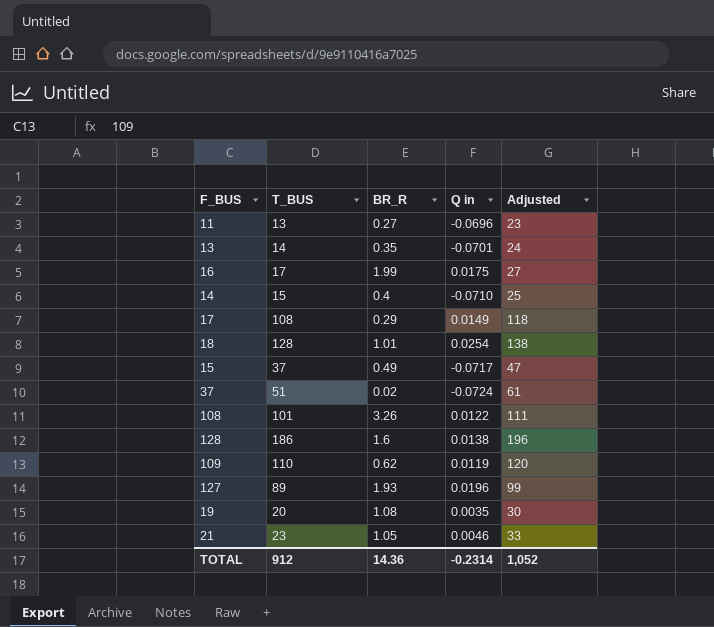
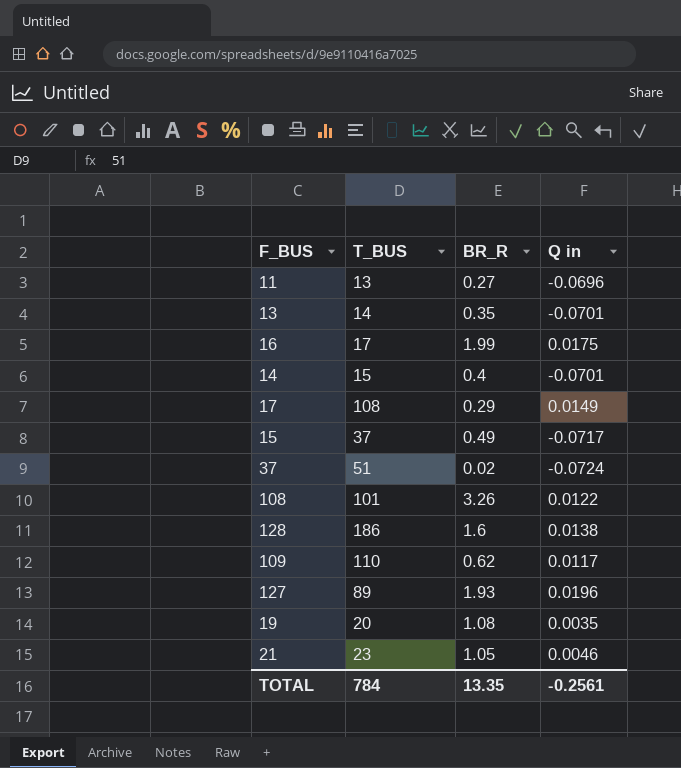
column Adjusted | formula: [T_BUS] + 10 -> none
row 18: 128 | 1.01 | 0.0254 | 138 -> none
14 | Q in: -0.0710 -> -0.0701
109 | Q in: 0.0119 -> 0.0117
TOTAL | T_BUS: 912 -> 784
TOTAL | BR_R: 14.36 -> 13.35
TOTAL | Q in: -0.2314 -> -0.2561

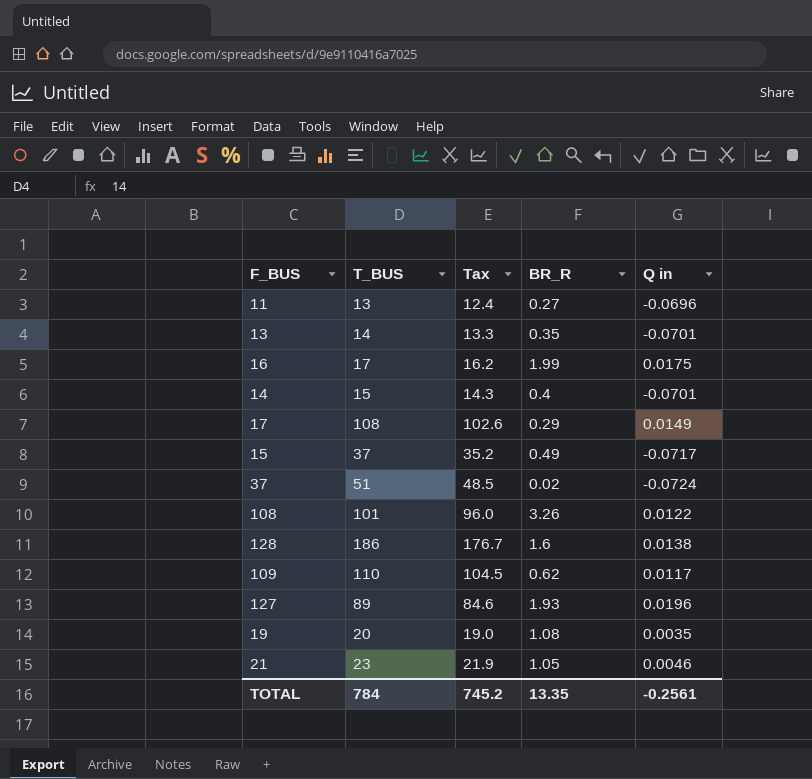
column Tax | formula: none -> [T_BUS] * 0.95

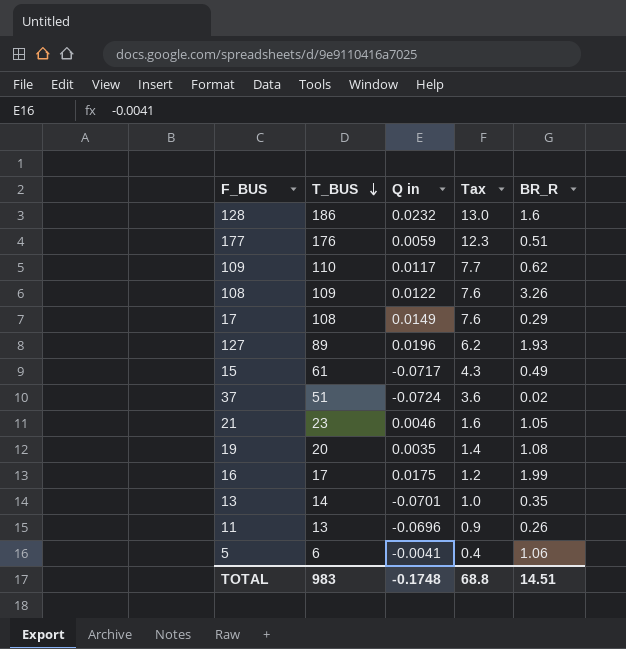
row order: none -> T_BUS descending
column Q in | position: 5 -> 3
column Tax | formula: [T_BUS] * 0.95 -> [T_BUS] * 0.07
row 14: 15 | 14.3 | 0.4 | -0.0701 -> none
128 | Q in: 0.0138 -> 0.0232
row 177: none -> 176 | 0.0059 | 12.3 | 0.51
108 | T_BUS: 101 -> 109
15 | T_BUS: 37 -> 61
11 | BR_R: 0.27 -> 0.26
row 5: none -> 6 | -0.0041 | 0.4 | 1.06
TOTAL | T_BUS: 784 -> 983
TOTAL | Q in: -0.2561 -> -0.1748
TOTAL | Tax: 745.2 -> 68.8
TOTAL | BR_R: 13.35 -> 14.51

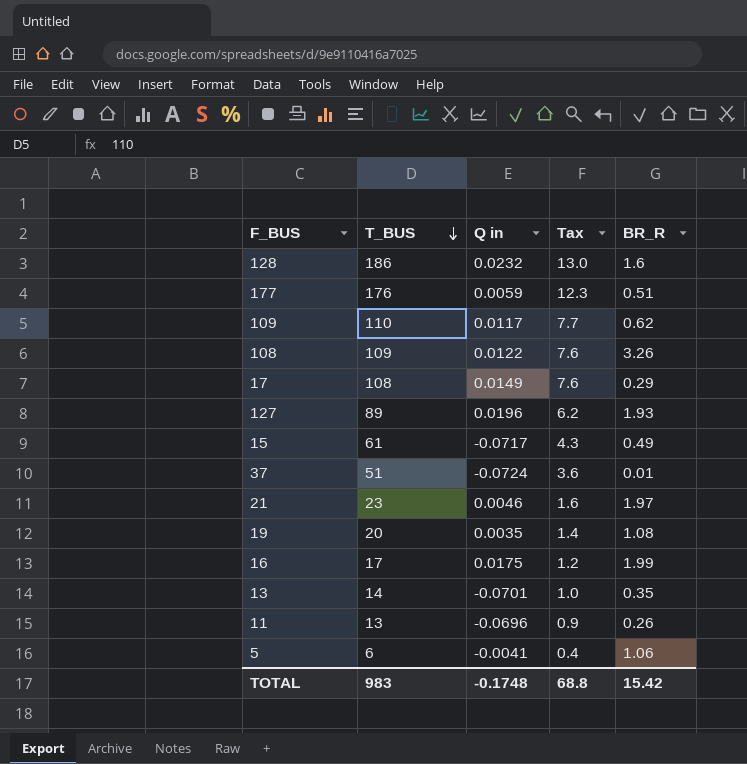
37 | BR_R: 0.02 -> 0.01
21 | BR_R: 1.05 -> 1.97
TOTAL | BR_R: 14.51 -> 15.42

